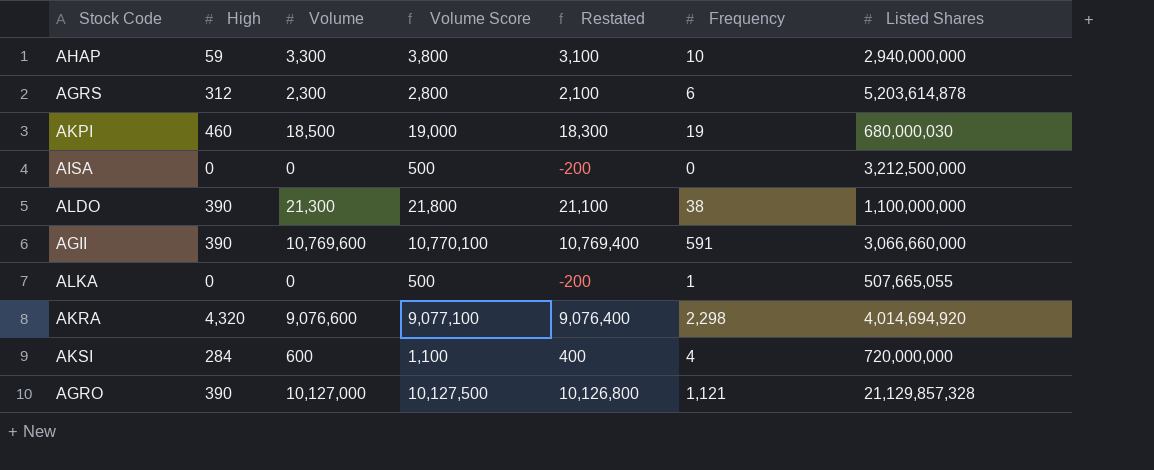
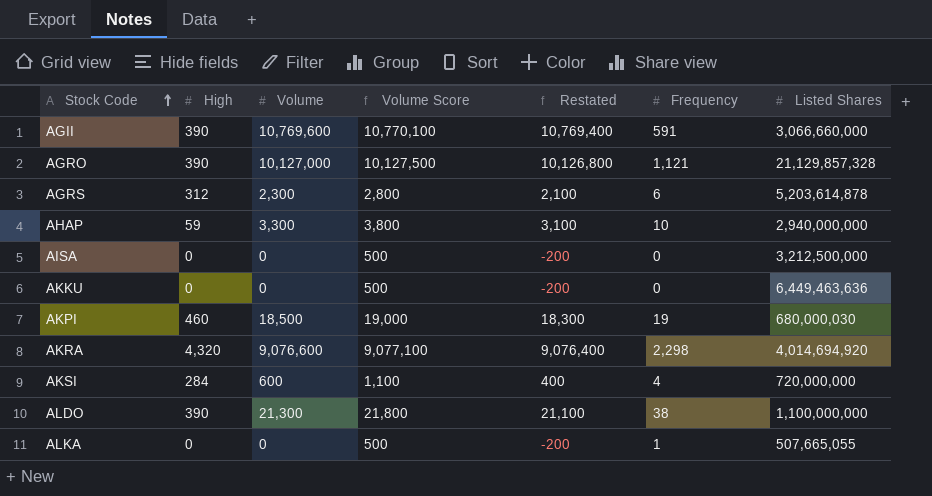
row order: none -> Stock Code ascending
row AKKU: none -> 0 | 0 | 500 | -200 | 0 | 6,449,463,636

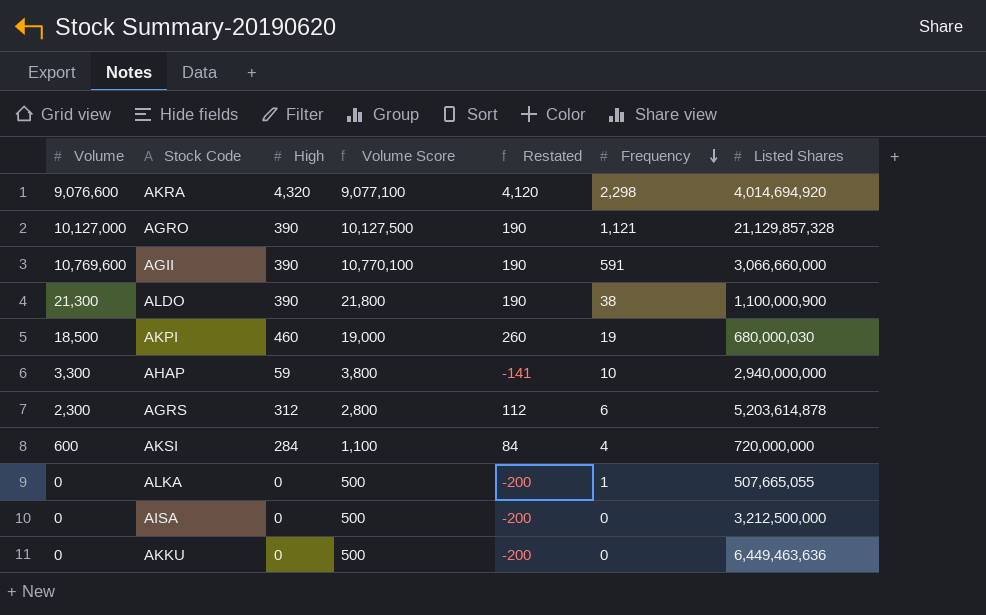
row order: Stock Code ascending -> Frequency descending
column Volume | position: 3 -> 1
column Restated | formula: [Volume] - 200 -> [High] - 200
ALDO | Listed Shares: 1,100,000,000 -> 1,100,000,900

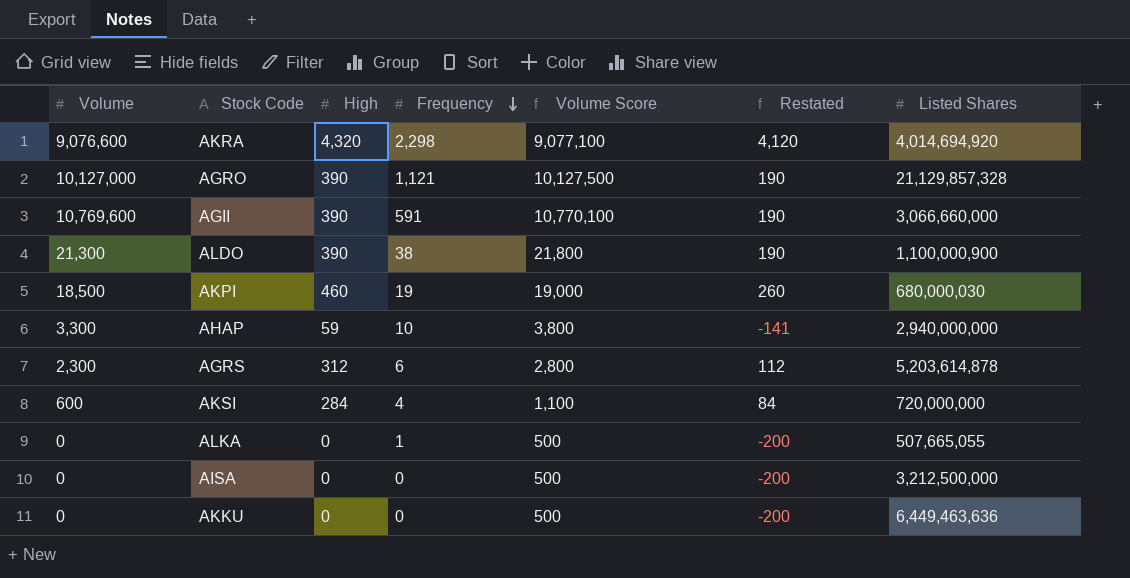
column Frequency | position: 6 -> 4

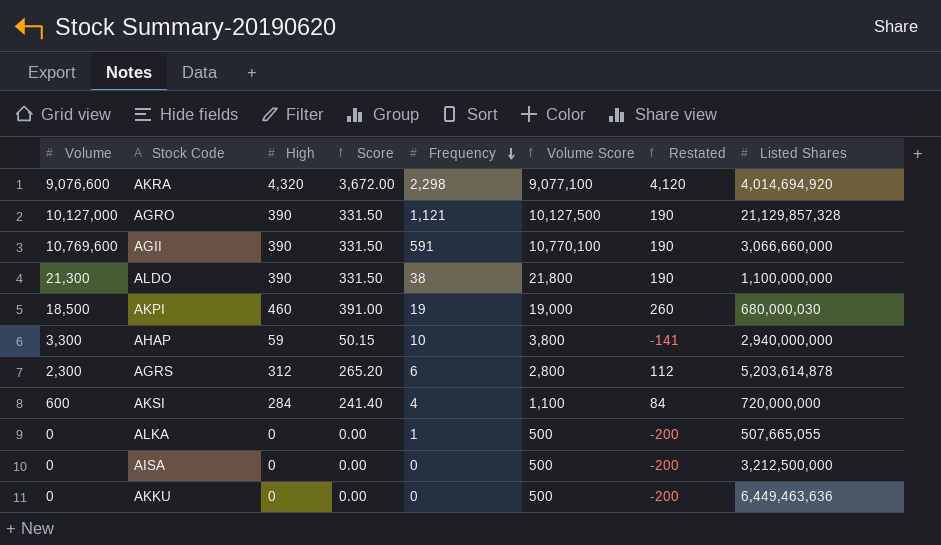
column Score | formula: none -> [High] * 0.85
ALDO | Listed Shares: 1,100,000,900 -> 1,100,000,000

